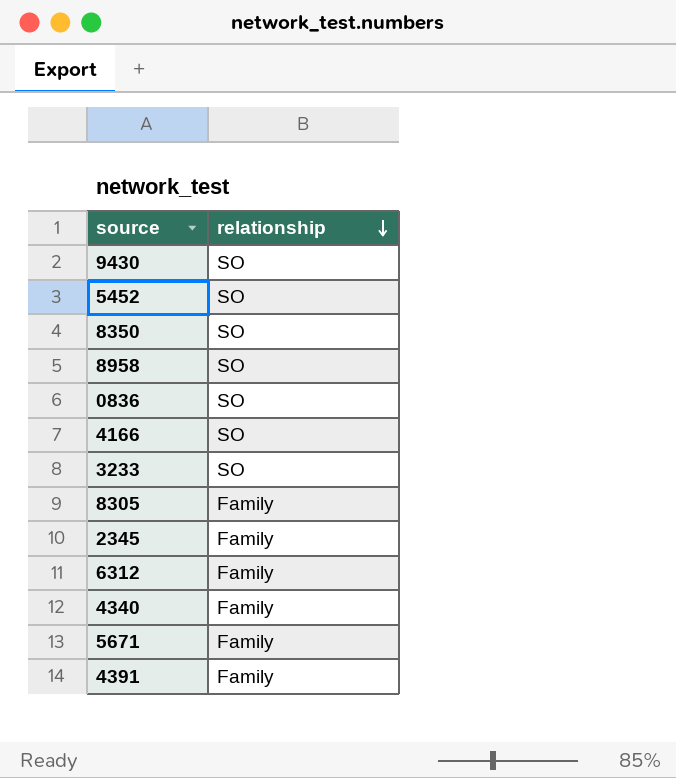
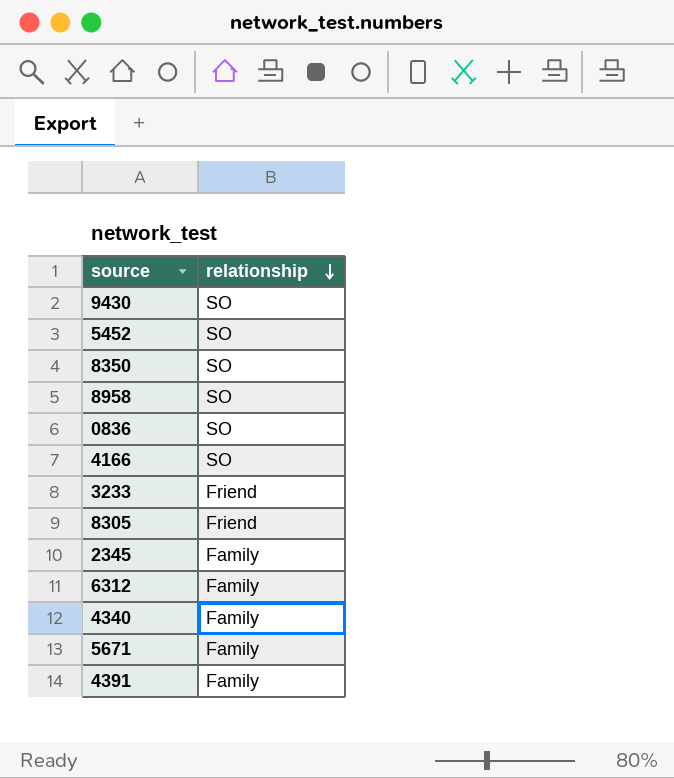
3233 | relationship: SO -> Friend
8305 | relationship: Family -> Friend

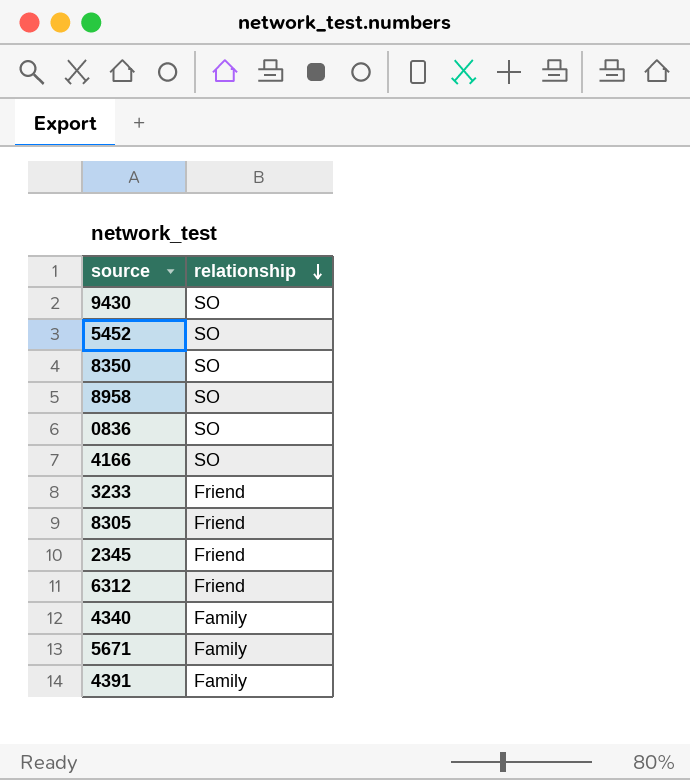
2345 | relationship: Family -> Friend
6312 | relationship: Family -> Friend

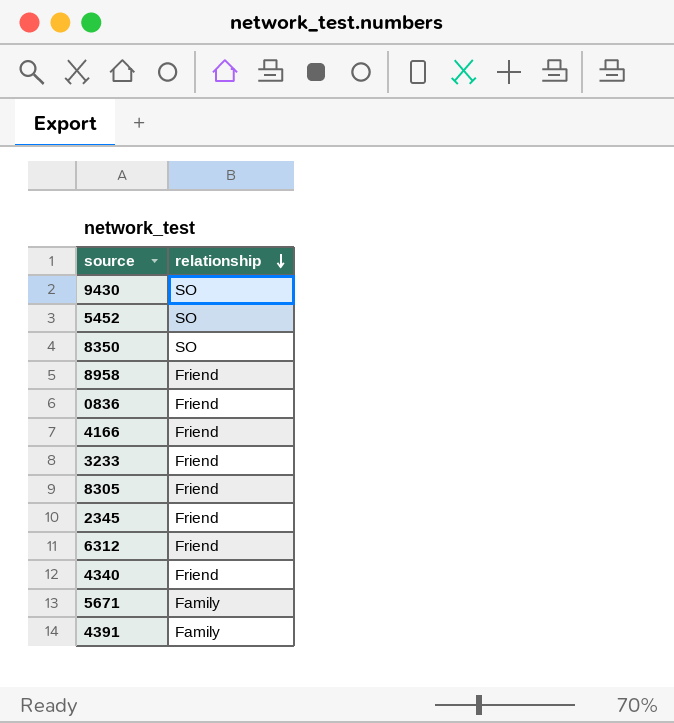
8958 | relationship: SO -> Friend
0836 | relationship: SO -> Friend
4166 | relationship: SO -> Friend
4340 | relationship: Family -> Friend

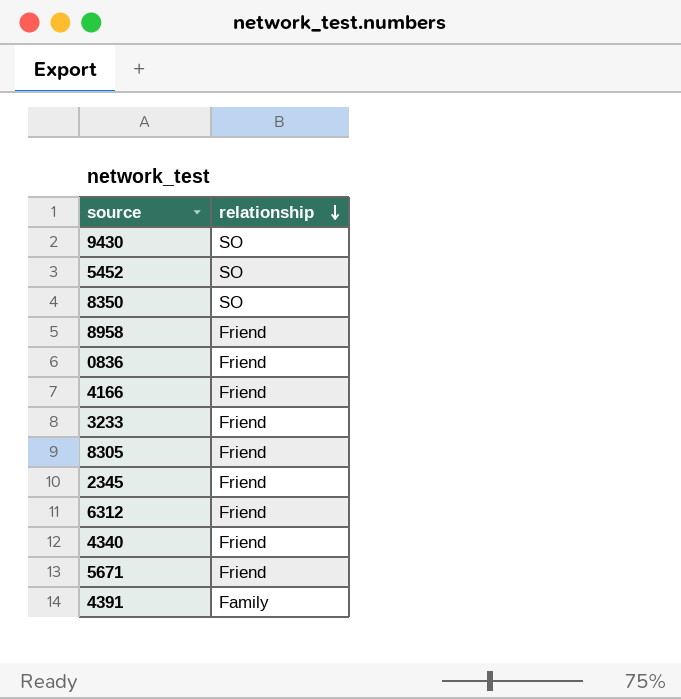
5671 | relationship: Family -> Friend

